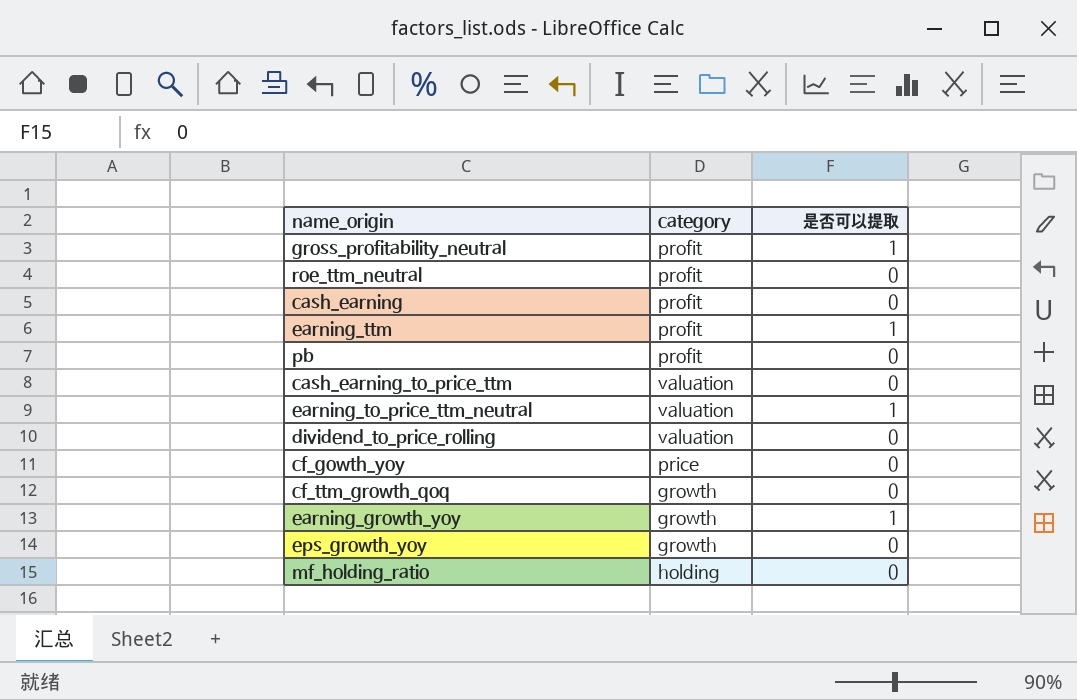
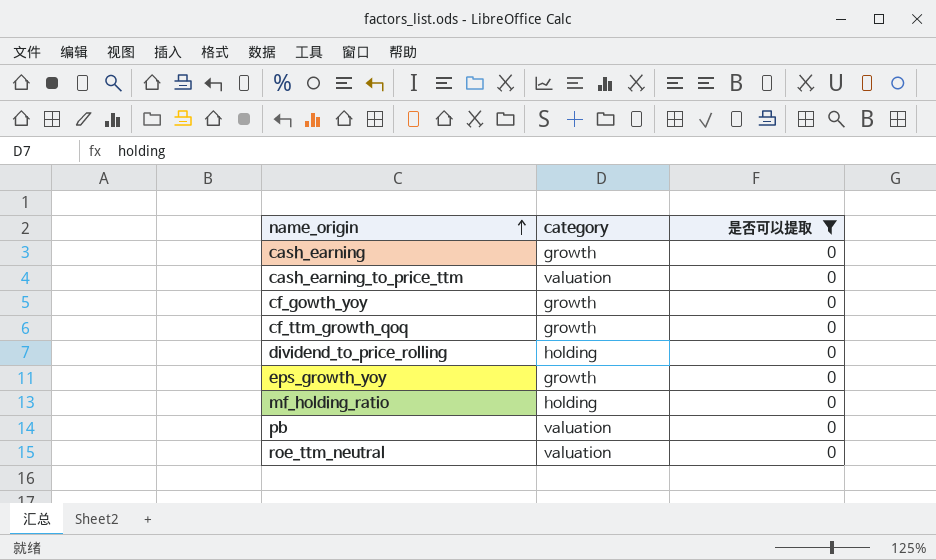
filter: none -> 是否可以提取 = 0
row order: none -> name_origin ascending
cash_earning | category: profit -> growth
cf_gowth_yoy | category: price -> growth
dividend_to_price_rolling | category: valuation -> holding
pb | category: profit -> valuation
roe_ttm_neutral | category: profit -> valuation

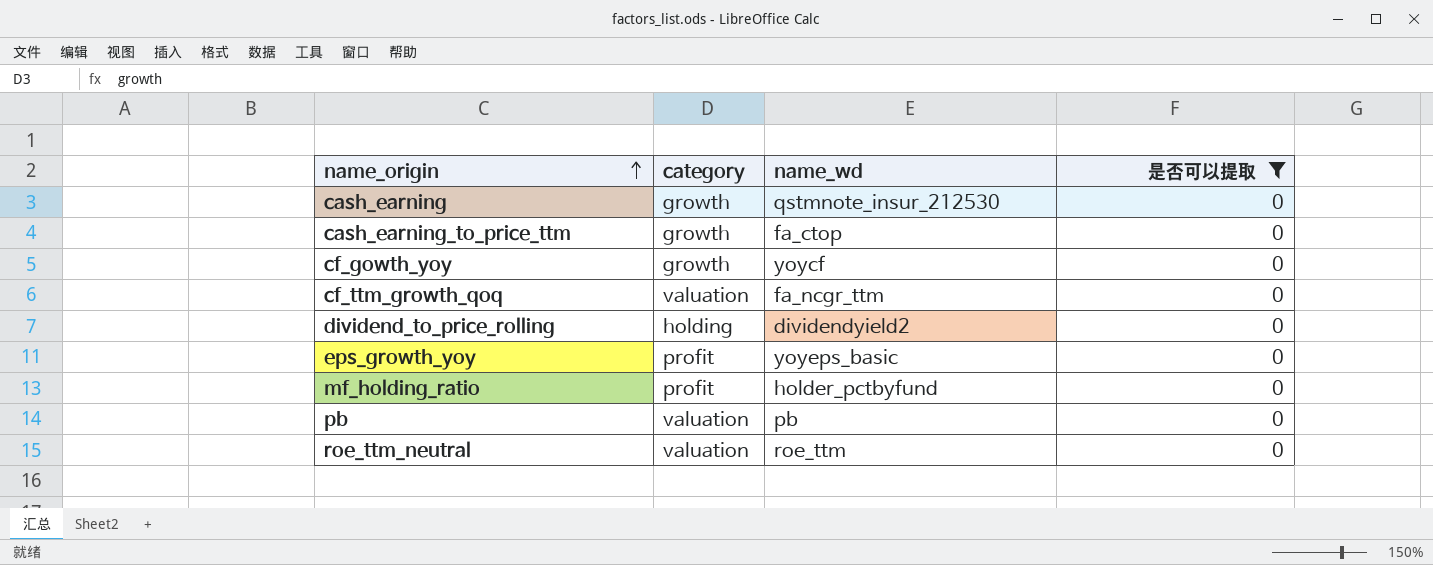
column name_wd | position: none -> 3
cash_earning_to_price_ttm | category: valuation -> growth
cf_ttm_growth_qoq | category: growth -> valuation
eps_growth_yoy | category: growth -> profit
mf_holding_ratio | category: holding -> profit

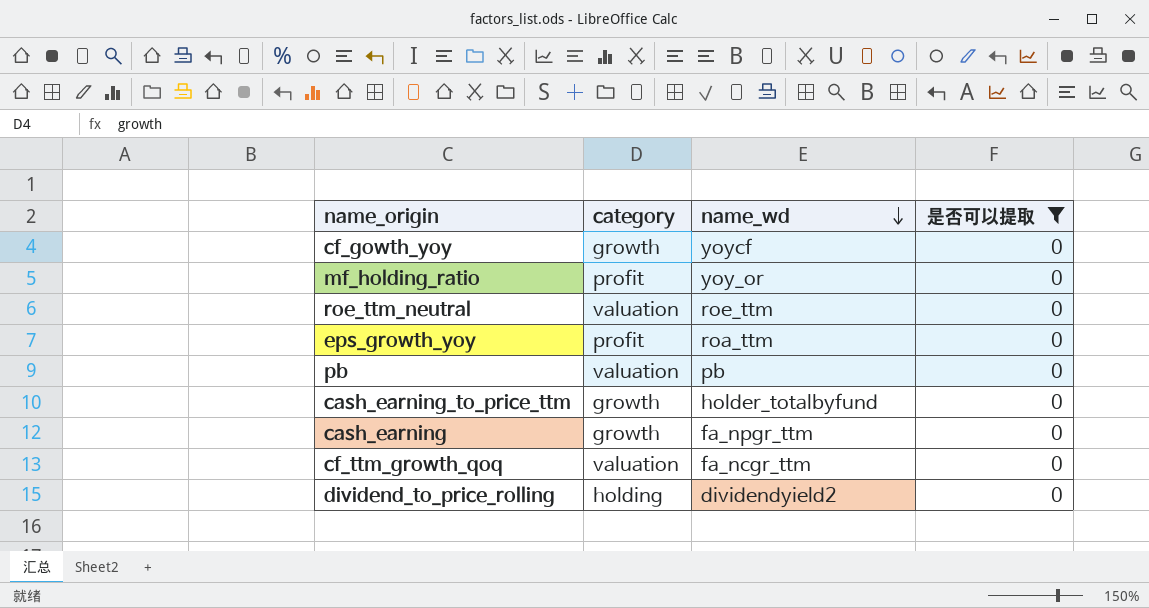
row order: name_origin ascending -> name_wd descending
mf_holding_ratio | name_wd: holder_pctbyfund -> yoy_or
eps_growth_yoy | name_wd: yoyeps_basic -> roa_ttm
cash_earning_to_price_ttm | name_wd: fa_ctop -> holder_totalbyfund
cash_earning | name_wd: qstmnote_insur_212530 -> fa_npgr_ttm

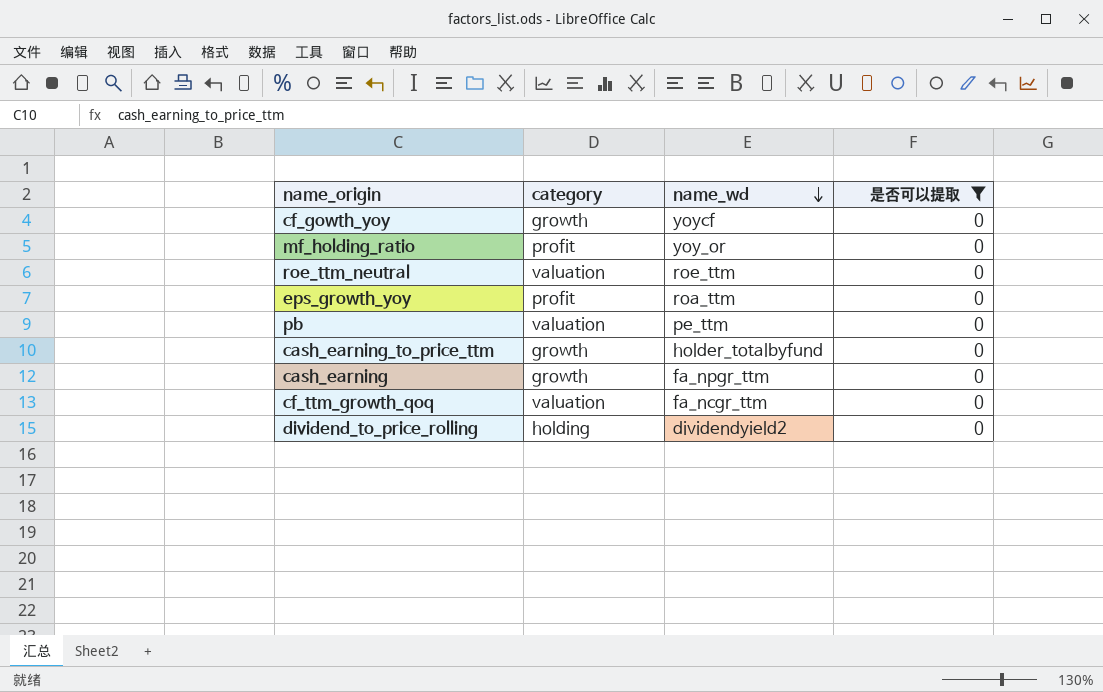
pb | name_wd: pb -> pe_ttm

